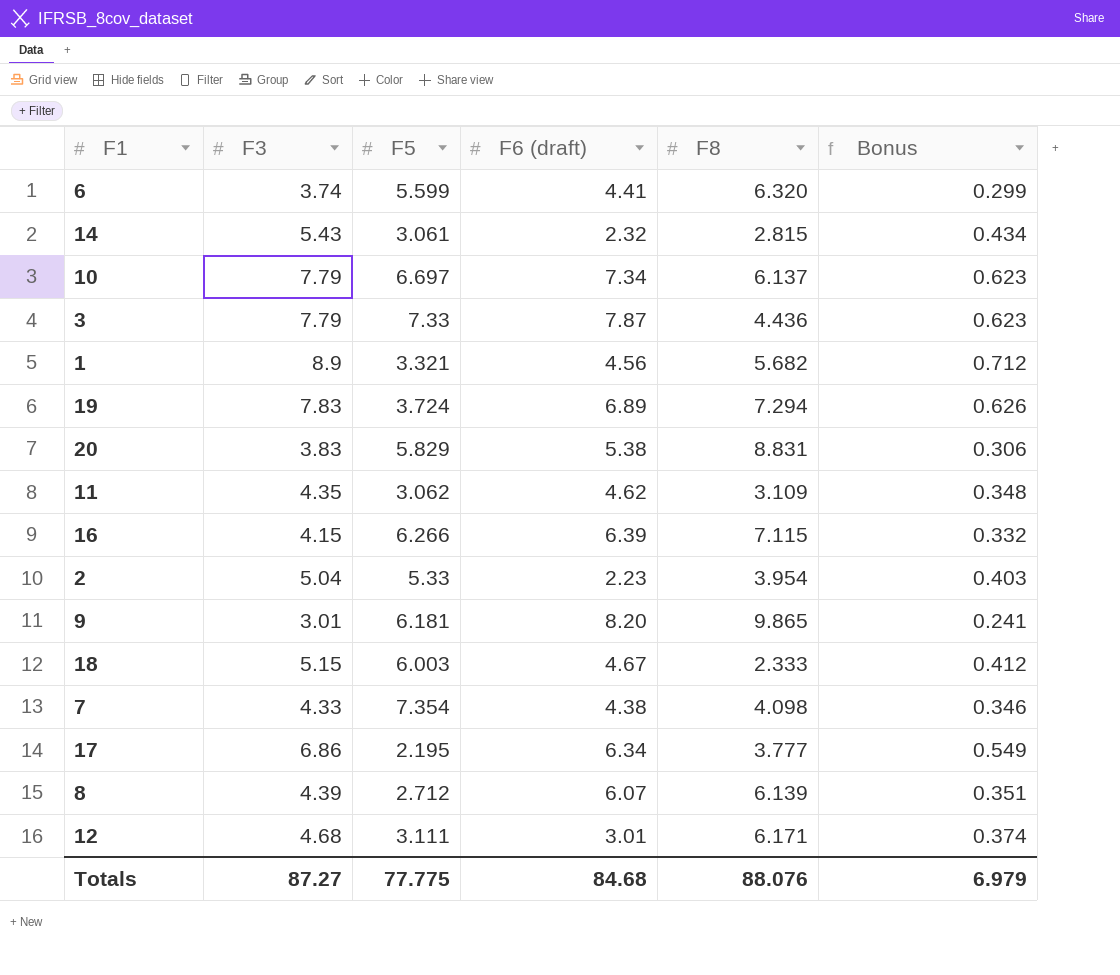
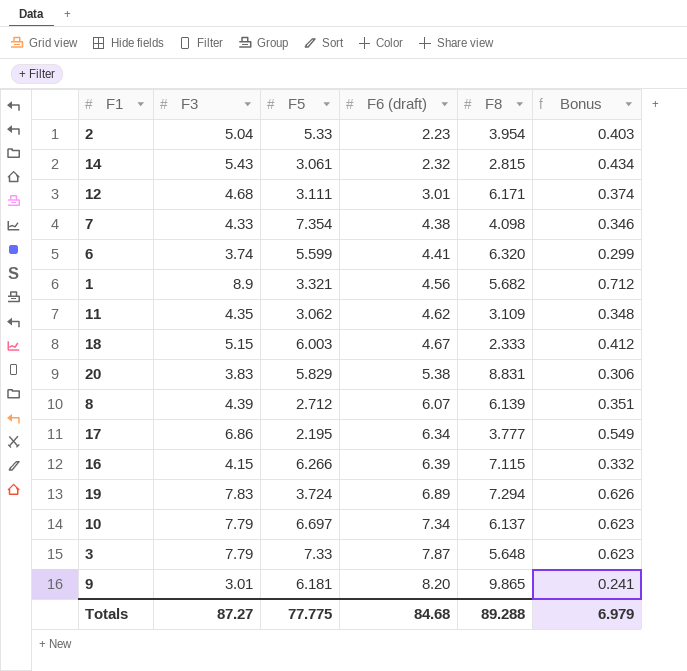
row order: none -> F6 (draft) ascending
3 | F8: 4.436 -> 5.648
Totals | F8: 88.076 -> 89.288

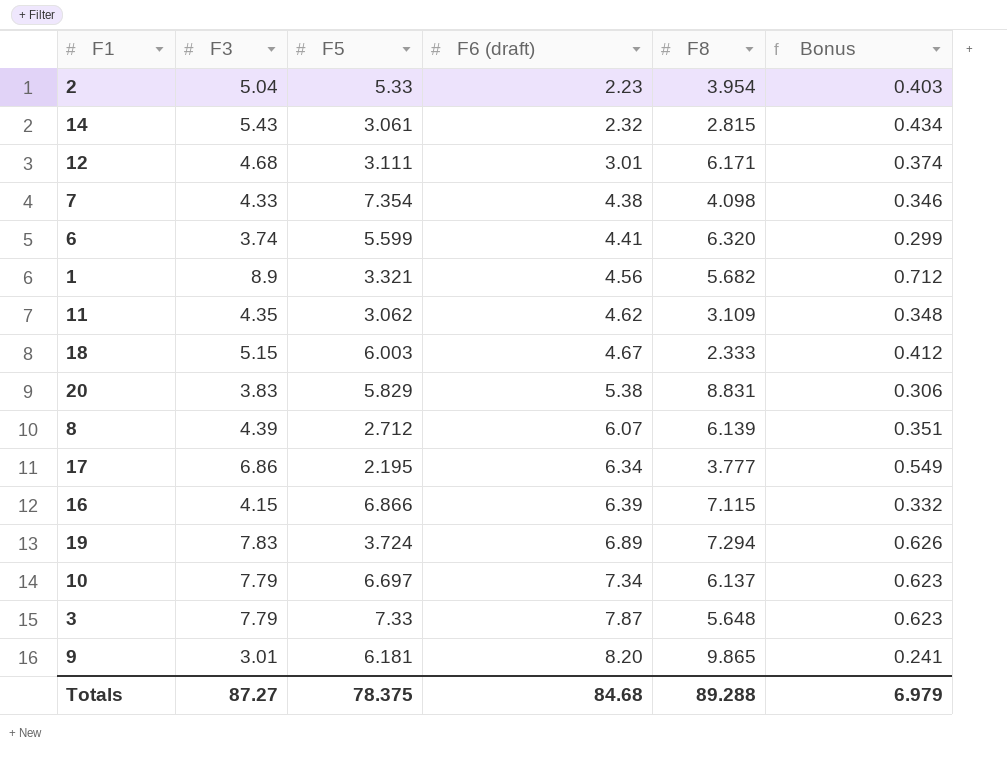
16 | F5: 6.266 -> 6.866
Totals | F5: 77.775 -> 78.375

